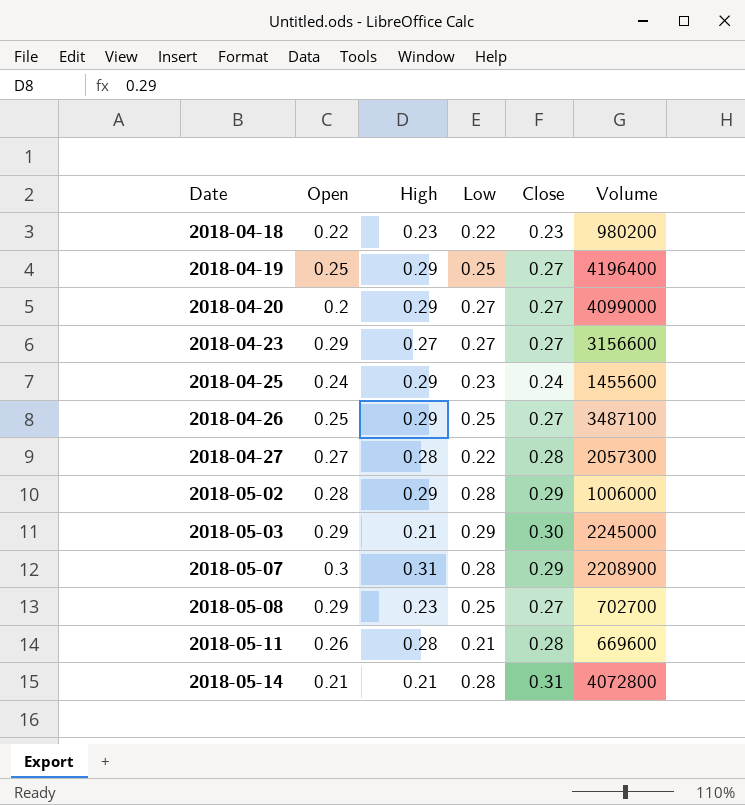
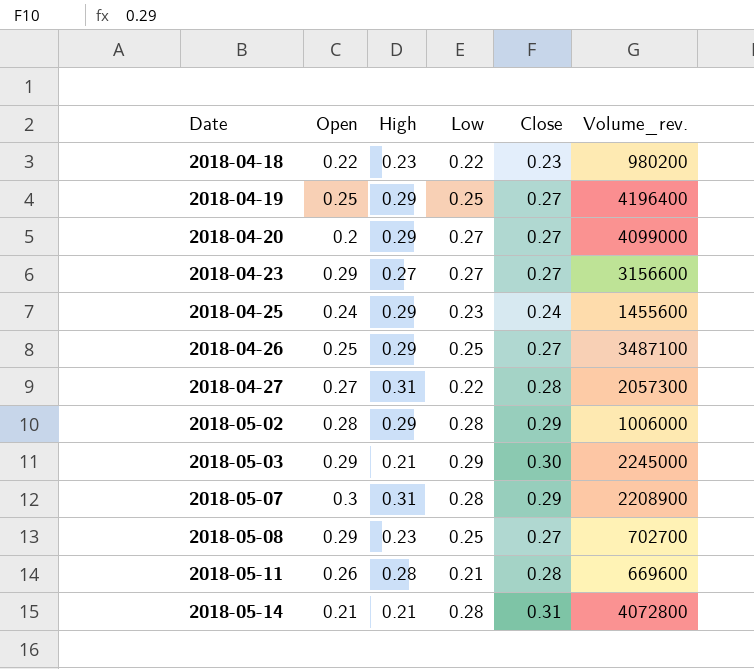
column name: Volume -> Volume_rev.
2018-04-27 | High: 0.28 -> 0.31

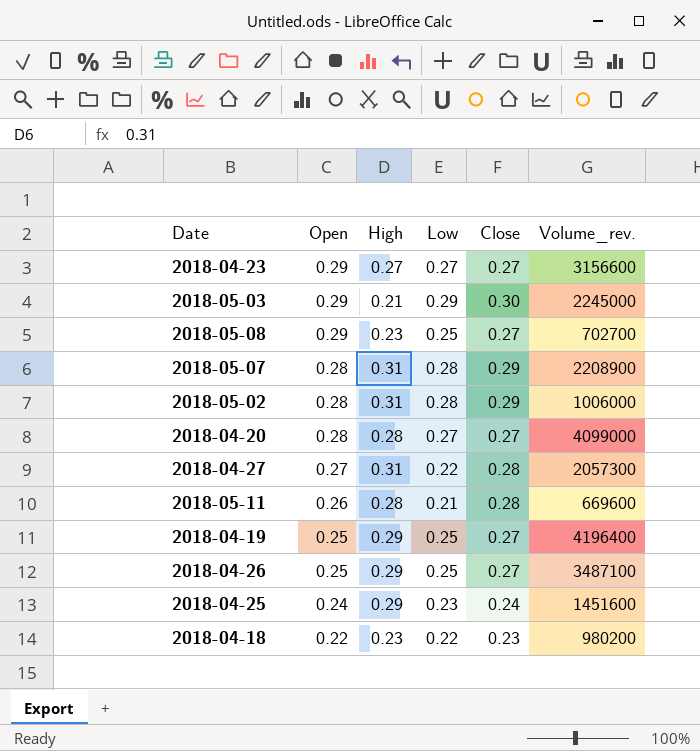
row order: Date ascending -> Open descending
row 2018-05-14: 0.21 | 0.21 | 0.28 | 0.31 | 4072800 -> none
2018-05-07 | Open: 0.3 -> 0.28
2018-05-02 | High: 0.29 -> 0.31
2018-04-20 | Open: 0.2 -> 0.28
2018-04-20 | High: 0.29 -> 0.28
2018-04-25 | Volume_rev.: 1455600 -> 1451600

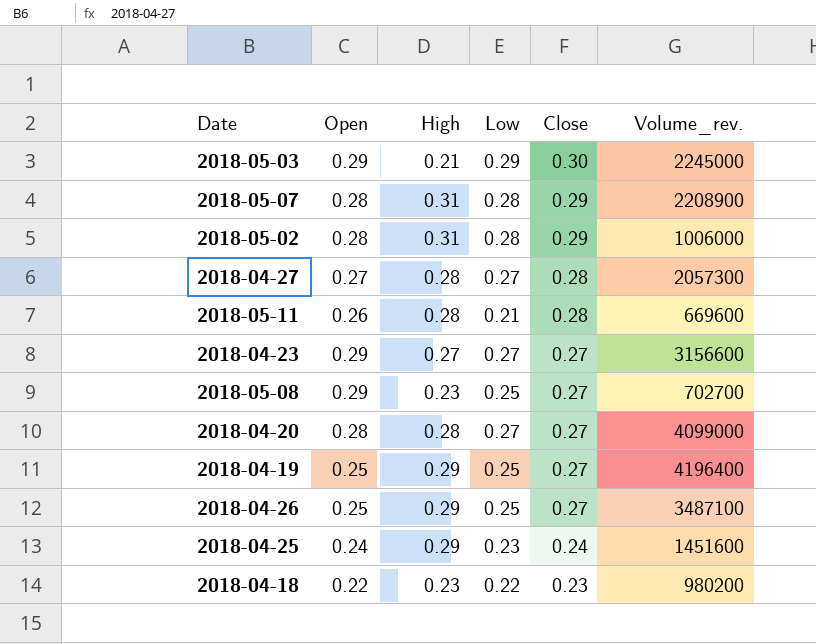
row order: Open descending -> Close descending
2018-04-27 | High: 0.31 -> 0.28
2018-04-27 | Low: 0.22 -> 0.27

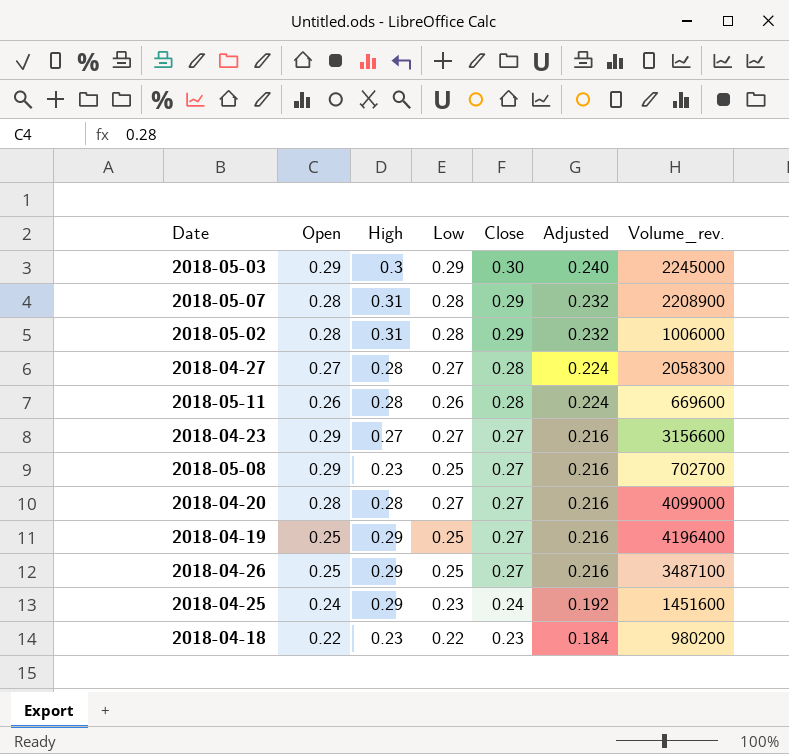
column Adjusted | formula: none -> [Close] * 0.8
2018-05-03 | High: 0.21 -> 0.3
2018-04-27 | Volume_rev.: 2057300 -> 2058300
2018-05-11 | Low: 0.21 -> 0.26

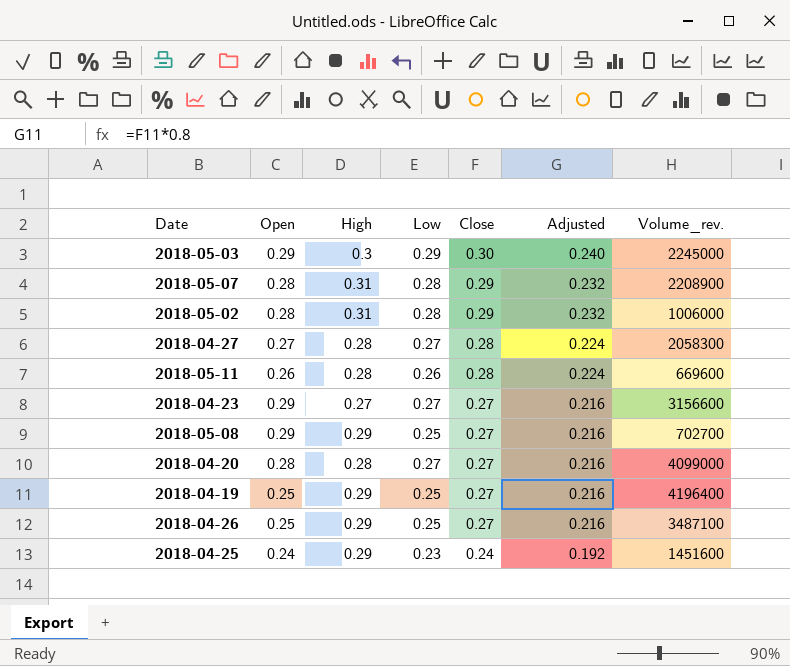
row 2018-04-18: 0.22 | 0.23 | 0.22 | 0.23 | 0.184 | 980200 -> none
2018-05-08 | High: 0.23 -> 0.29

